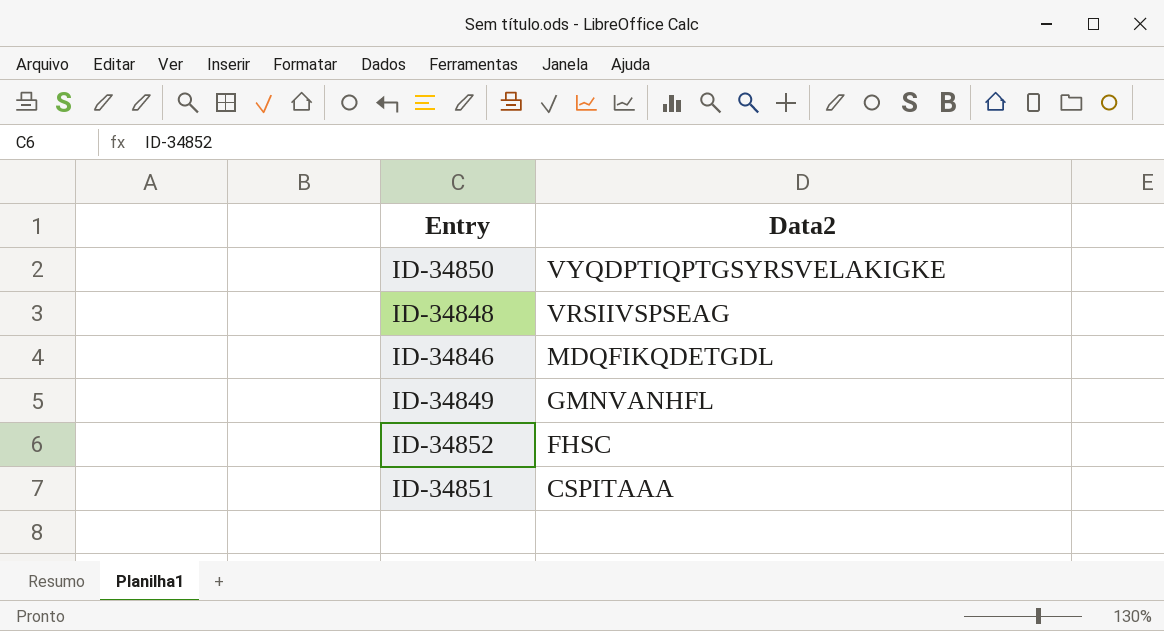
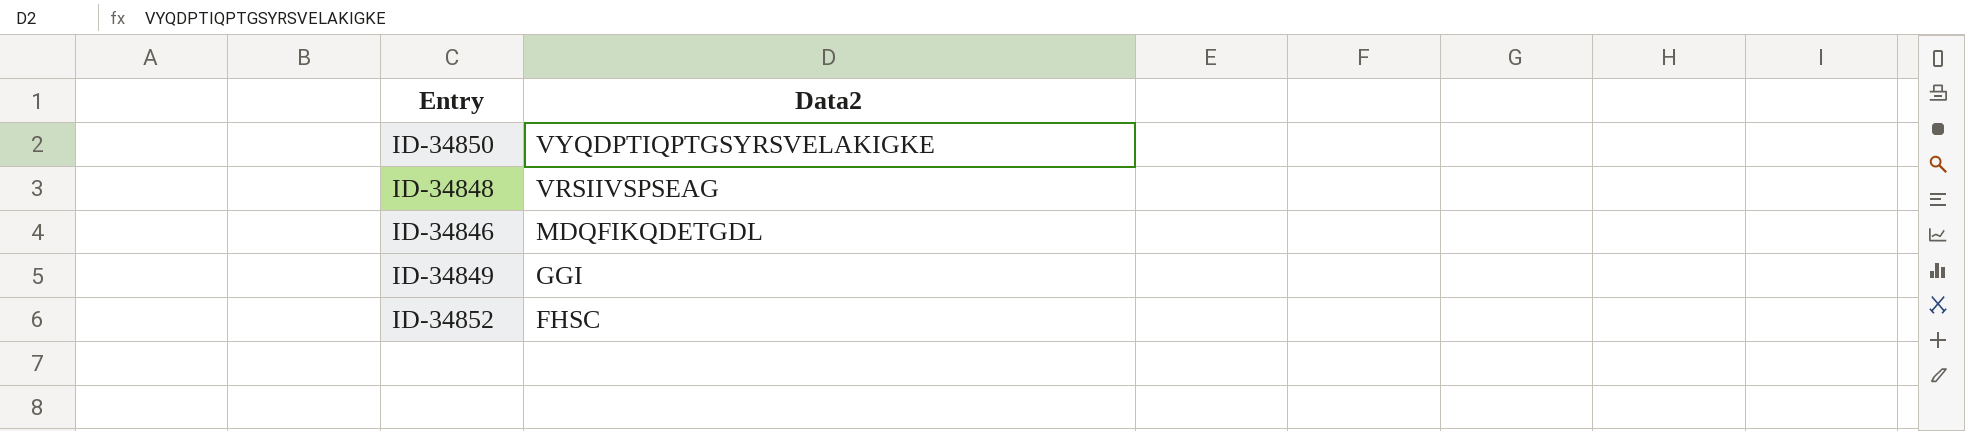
row ID-34851: CSPITAAA -> none
ID-34849 | Data2: GMNVANHFL -> GGI

